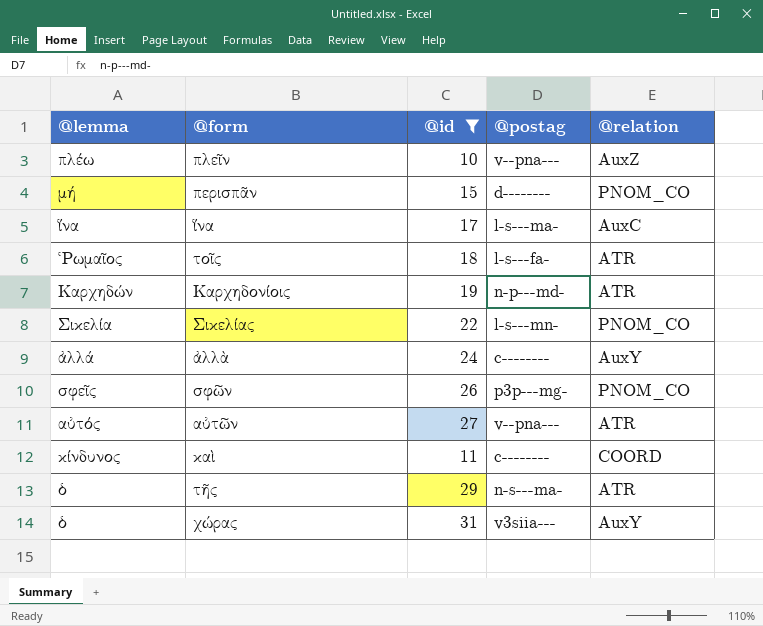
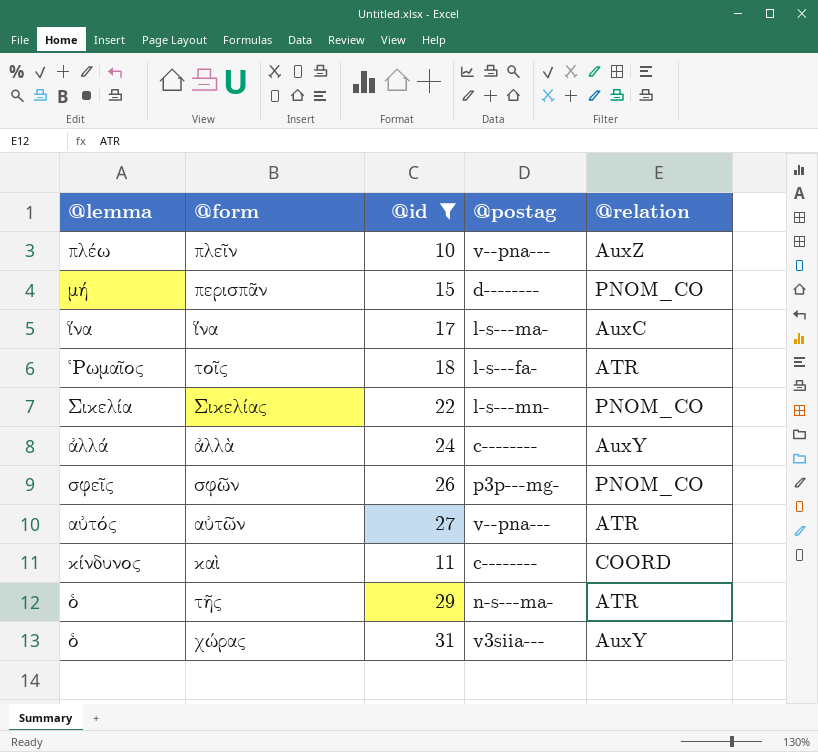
row Καρχηδονίοις: Καρχηδών | 19 | n-p---md- | ATR -> none

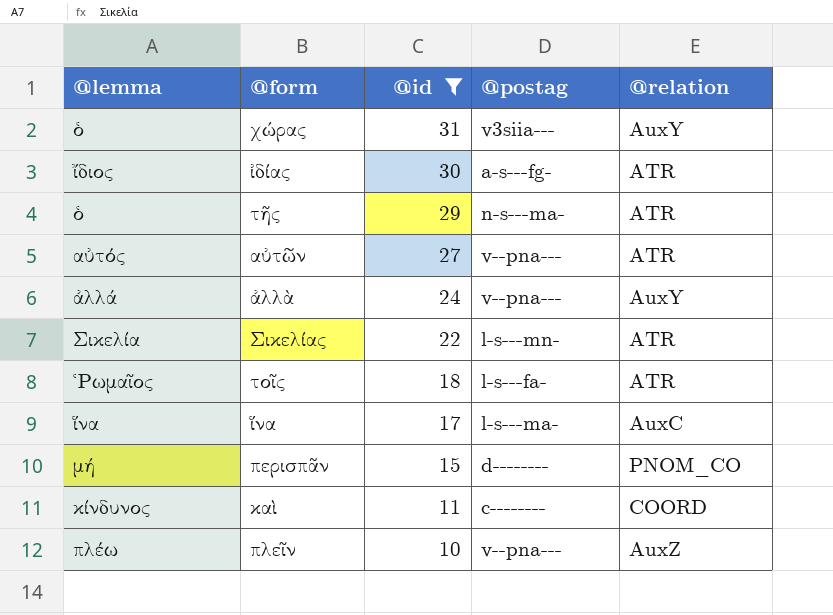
row order: none -> @id descending
row σφῶν: σφεῖς | 26 | p3p---mg- | PNOM_CO -> none
row ἰδίας: none -> ἴδιος | 30 | a-s---fg- | ATR
ἀλλὰ | @postag: c-------- -> v--pna---
Σικελίας | @relation: PNOM_CO -> ATR

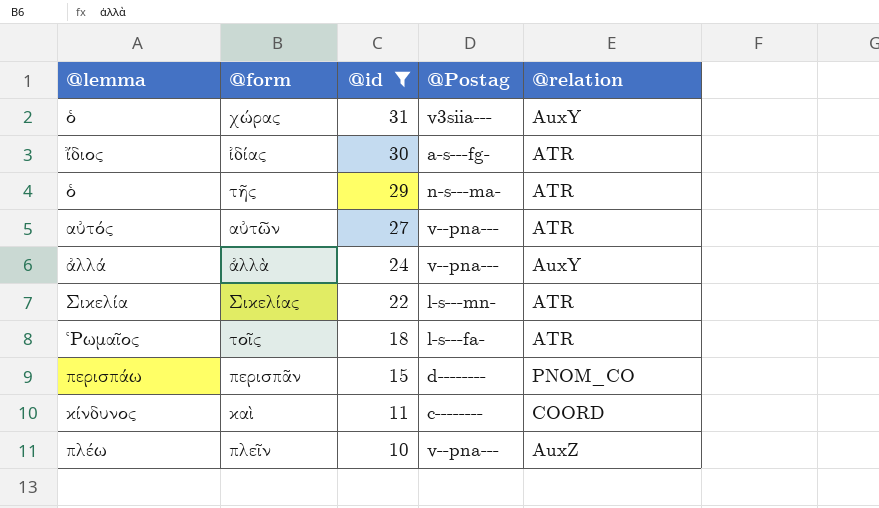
column name: @postag -> @Postag
row ἵνα: ἵνα | 17 | l-s---ma- | AuxC -> none
περισπᾶν | @lemma: μή -> περισπάω

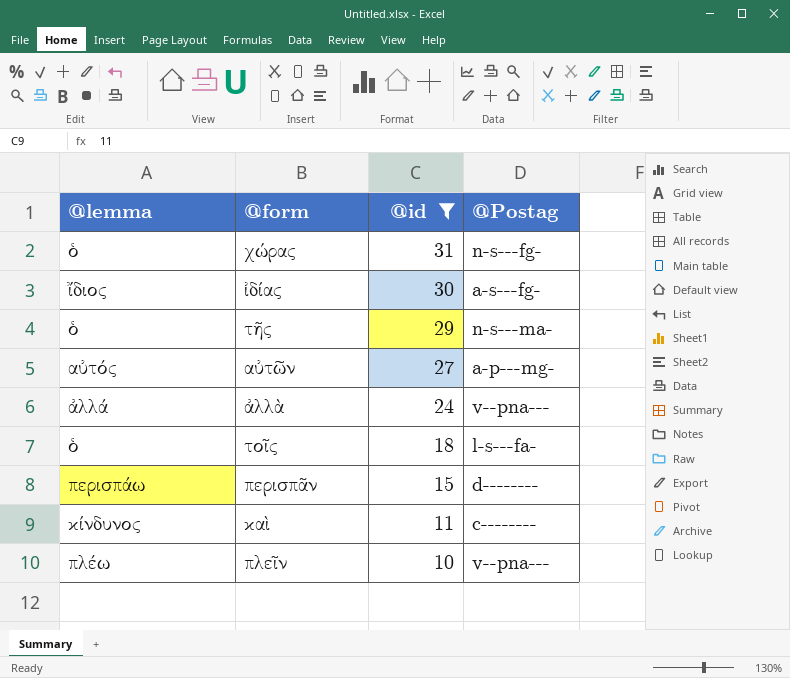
column @relation | position: 5 -> none
row Σικελίας: Σικελία | 22 | l-s---mn- | ATR -> none
χώρας | @Postag: v3siia--- -> n-s---fg-
αὐτῶν | @Postag: v--pna--- -> a-p---mg-
τοῖς | @lemma: Ῥωμαῖος -> ὁ

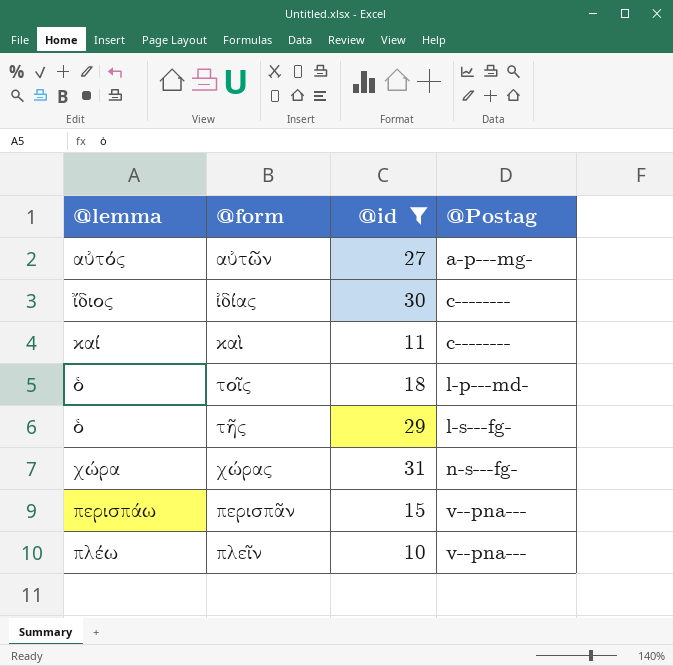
row order: @id descending -> @Postag ascending
row ἀλλὰ: ἀλλά | 24 | v--pna--- -> none
ἰδίας | @Postag: a-s---fg- -> c--------
καὶ | @lemma: κίνδυνος -> καί
τοῖς | @Postag: l-s---fa- -> l-p---md-
τῆς | @Postag: n-s---ma- -> l-s---fg-
χώρας | @lemma: ὁ -> χώρα
περισπᾶν | @Postag: d-------- -> v--pna---

